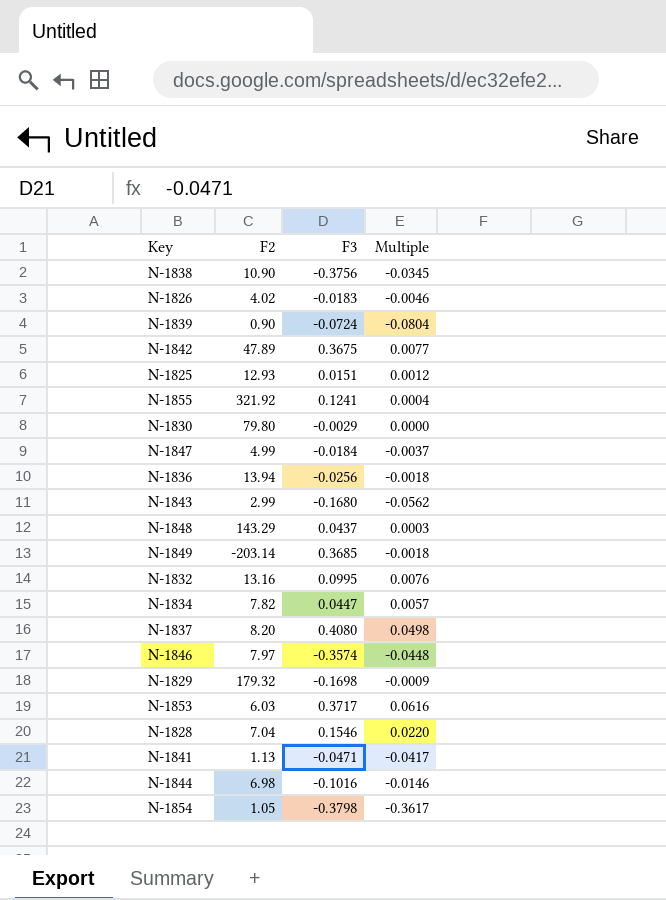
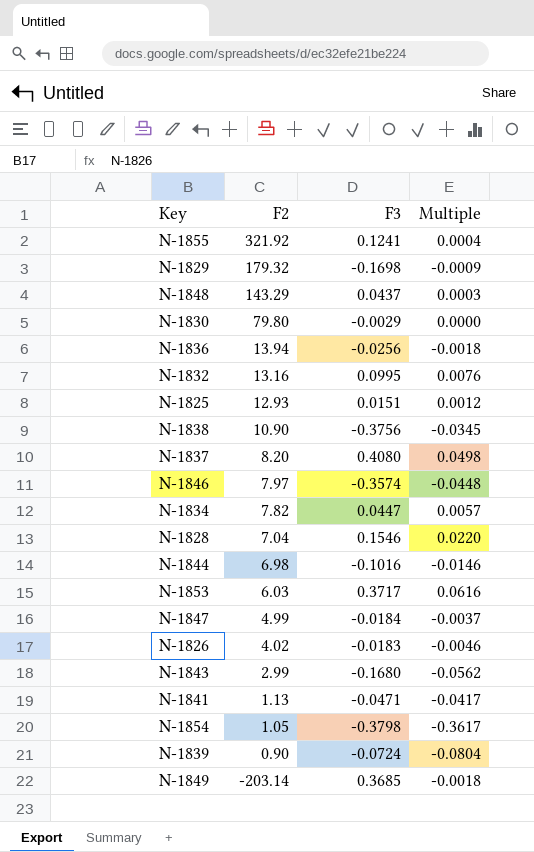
row order: none -> F2 descending
row N-1842: 47.89 | 0.3675 | 0.0077 -> none

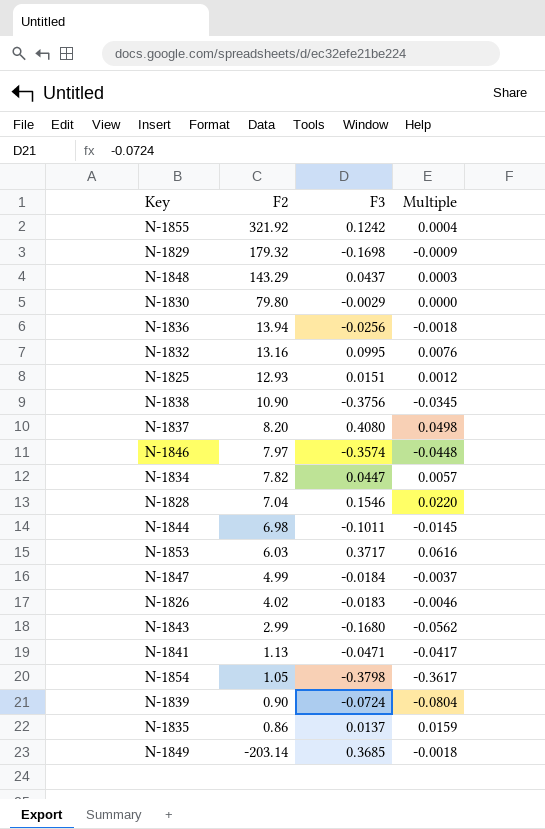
N-1855 | F3: 0.1241 -> 0.1242
N-1844 | F3: -0.1016 -> -0.1011
N-1844 | Multiple: -0.0146 -> -0.0145
row N-1835: none -> 0.86 | 0.0137 | 0.0159

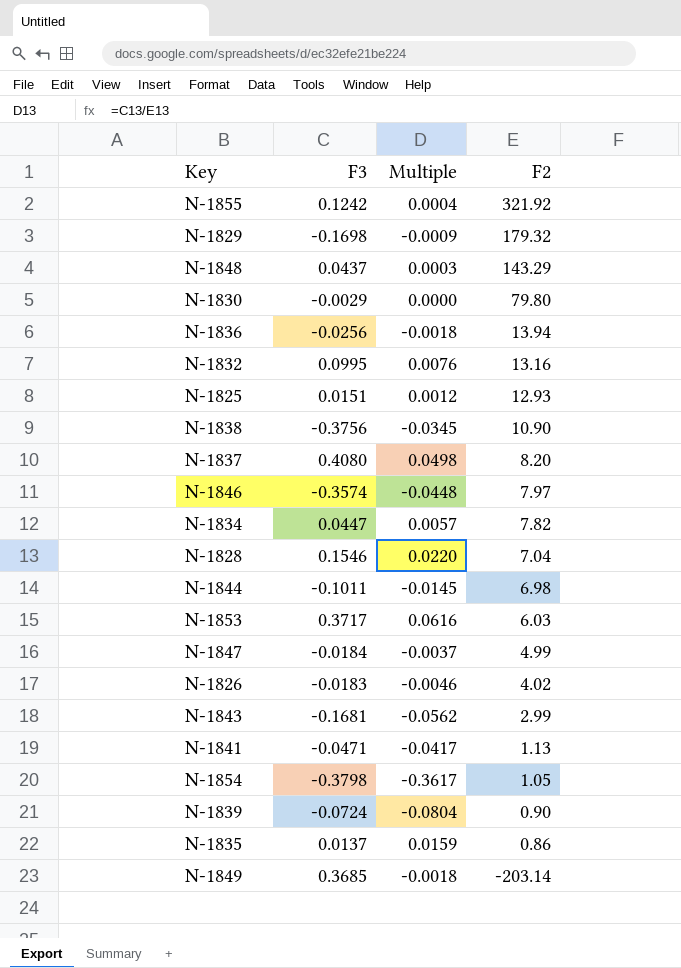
column F2 | position: 2 -> 4
N-1843 | F3: -0.1680 -> -0.1681

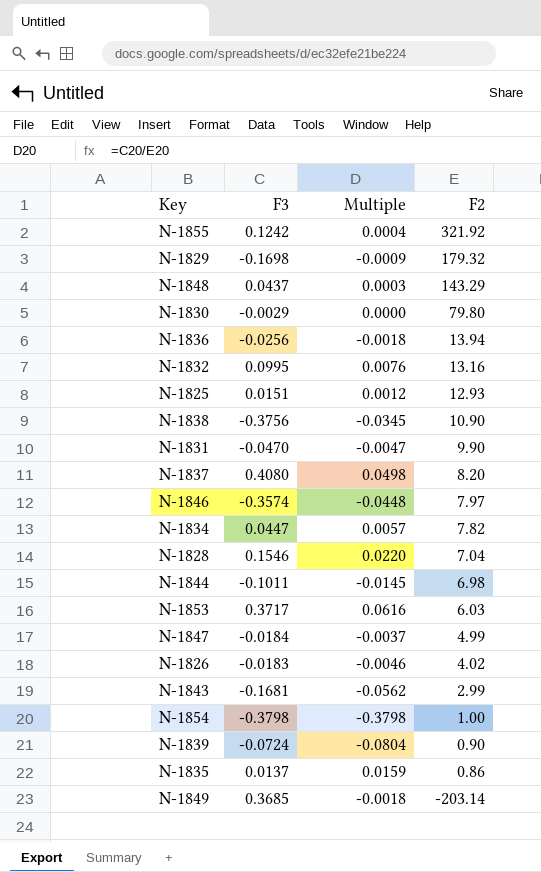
row N-1841: -0.0471 | -0.0417 | 1.13 -> none
row N-1831: none -> -0.0470 | -0.0047 | 9.90
N-1854 | Multiple: -0.3617 -> -0.3798
N-1854 | F2: 1.05 -> 1.00

